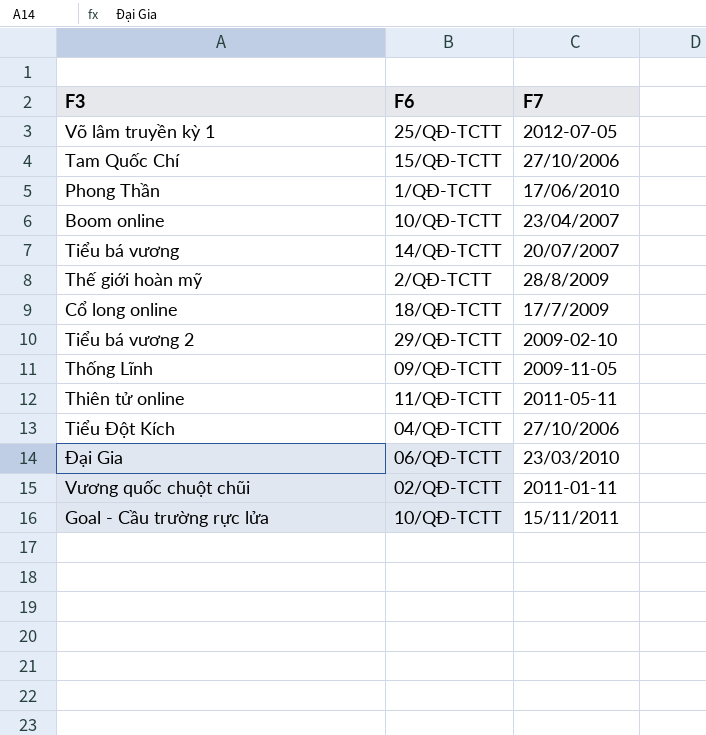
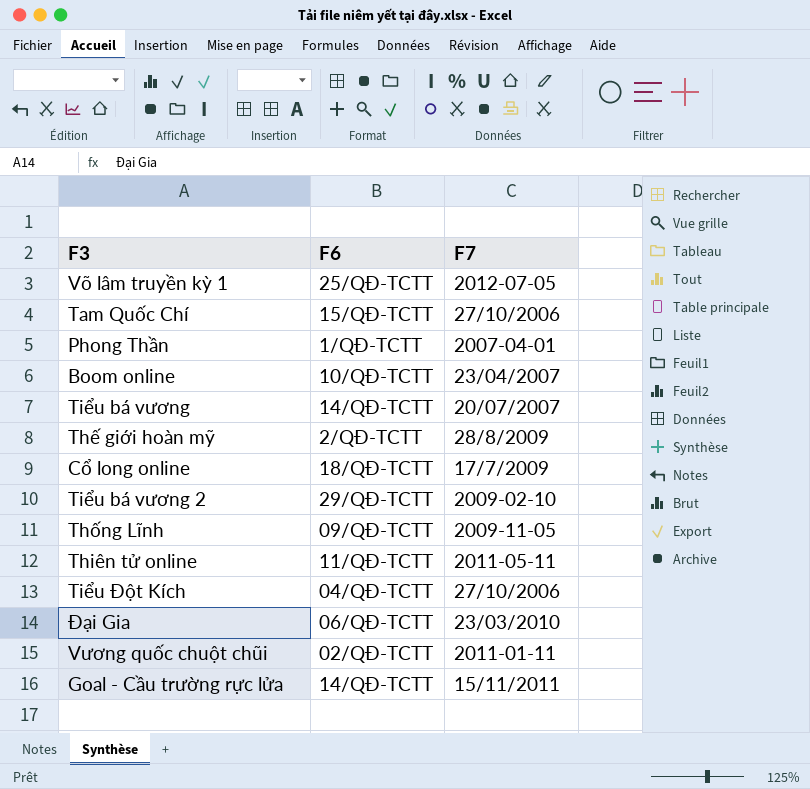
Phong Thần | F7: 17/06/2010 -> 2007-04-01
Goal - Cầu trường rực lửa | F6: 10/QĐ-TCTT -> 14/QĐ-TCTT

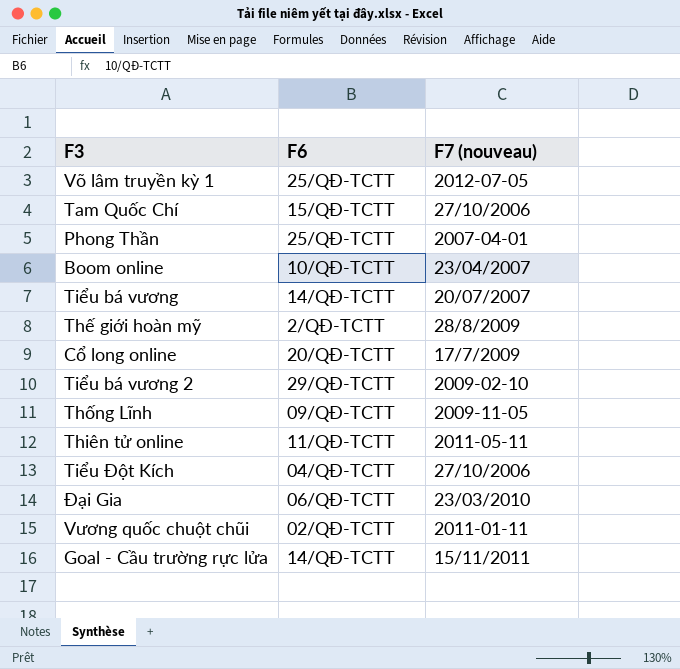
column name: F7 -> F7 (nouveau)
Phong Thần | F6: 1/QĐ-TCTT -> 25/QĐ-TCTT
Cổ long online | F6: 18/QĐ-TCTT -> 20/QĐ-TCTT

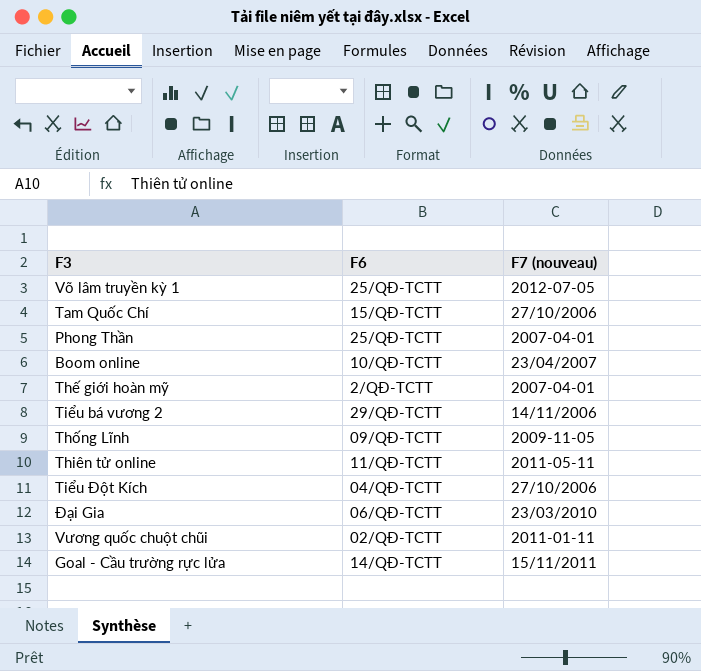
row Tiểu bá vương: 14/QĐ-TCTT | 20/07/2007 -> none
row Cổ long online: 20/QĐ-TCTT | 17/7/2009 -> none
Thế giới hoàn mỹ | F7 (nouveau): 28/8/2009 -> 2007-04-01
Tiểu bá vương 2 | F7 (nouveau): 2009-02-10 -> 14/11/2006

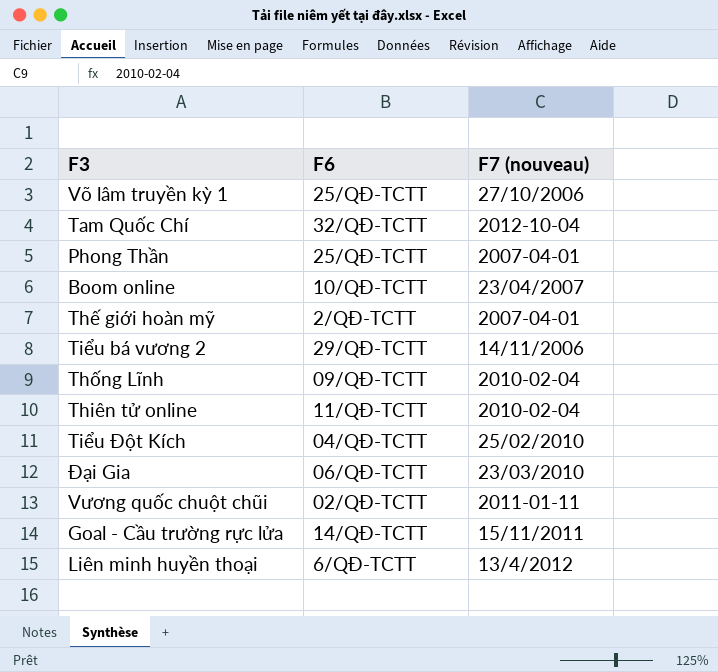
Võ lâm truyền kỳ 1 | F7 (nouveau): 2012-07-05 -> 27/10/2006
Tam Quốc Chí | F6: 15/QĐ-TCTT -> 32/QĐ-TCTT
Tam Quốc Chí | F7 (nouveau): 27/10/2006 -> 2012-10-04
Thống Lĩnh | F7 (nouveau): 2009-11-05 -> 2010-02-04
Thiên tử online | F7 (nouveau): 2011-05-11 -> 2010-02-04
Tiểu Đột Kích | F7 (nouveau): 27/10/2006 -> 25/02/2010
row Liên minh huyền thoại: none -> 6/QĐ-TCTT | 13/4/2012

